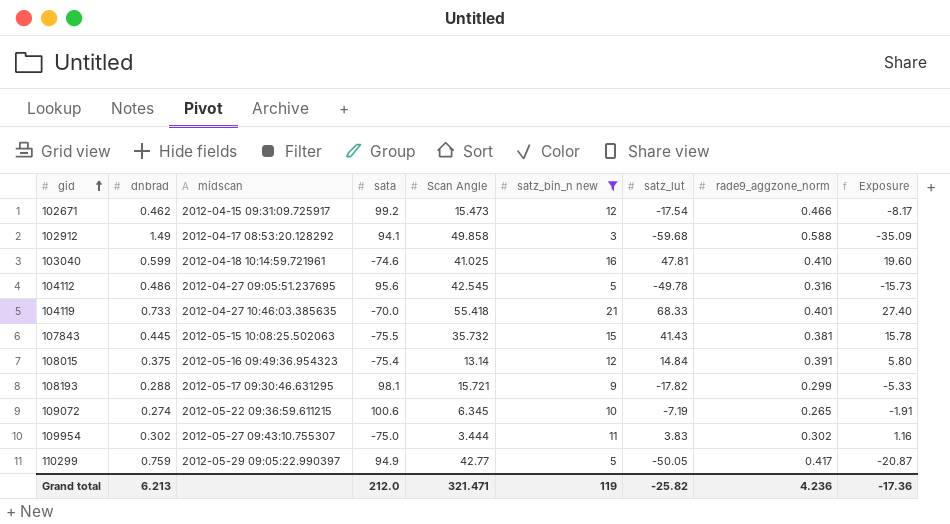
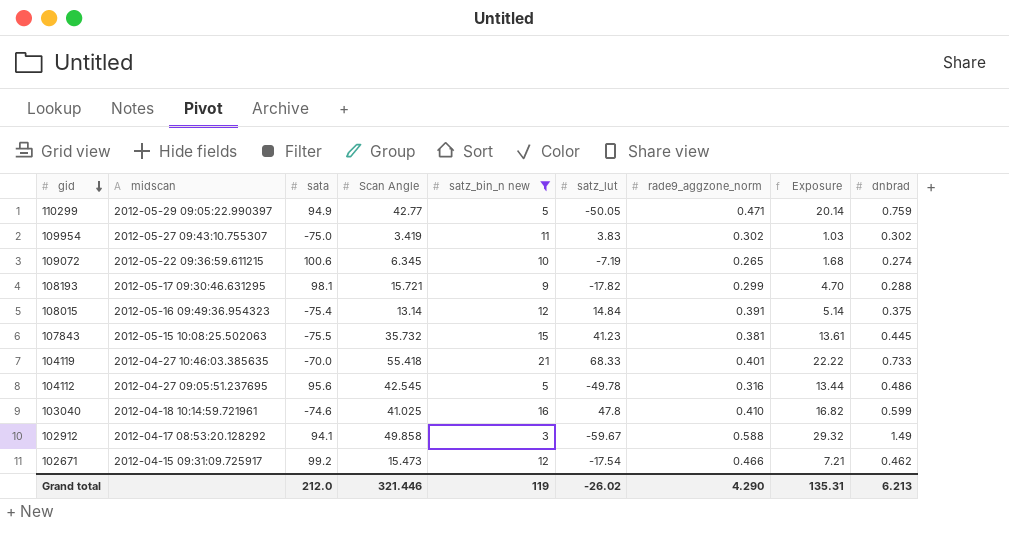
row order: gid ascending -> gid descending
column Exposure | formula: [satz_lut] * [rade9_aggzone_norm] -> [Scan Angle] * [rade9_aggzone_norm]
column dnbrad | position: 2 -> 9
110299 | rade9_aggzone_norm: 0.417 -> 0.471
109954 | Scan Angle: 3.444 -> 3.419
107843 | satz_lut: 41.43 -> 41.23
103040 | satz_lut: 47.81 -> 47.8
102912 | satz_lut: -59.68 -> -59.67
Grand total | Scan Angle: 321.471 -> 321.446
Grand total | satz_lut: -25.82 -> -26.02
Grand total | rade9_aggzone_norm: 4.236 -> 4.290
Grand total | Exposure: -17.36 -> 135.31

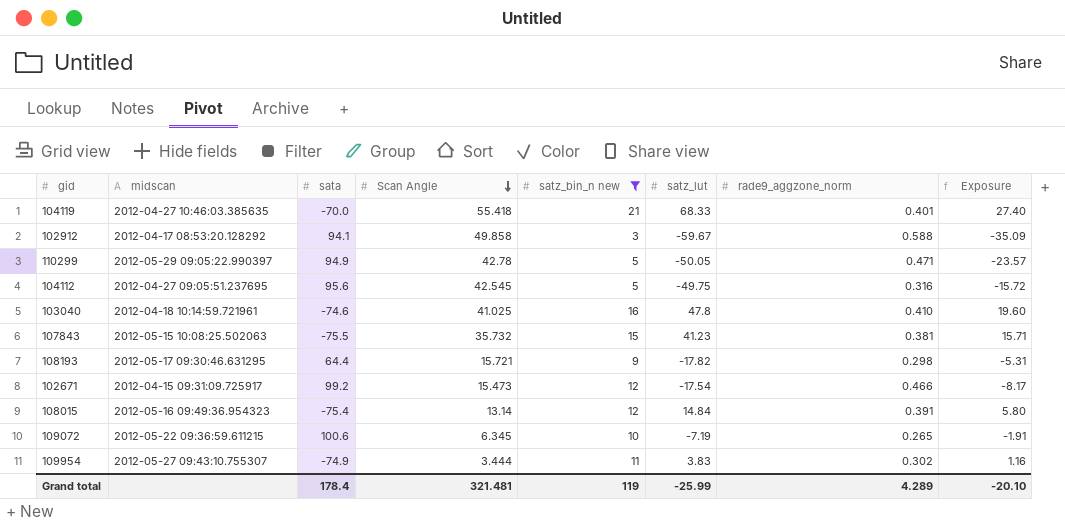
row order: gid descending -> Scan Angle descending
column dnbrad | position: 9 -> none
column Exposure | formula: [Scan Angle] * [rade9_aggzone_norm] -> [satz_lut] * [rade9_aggzone_norm]
110299 | Scan Angle: 42.77 -> 42.78
104112 | satz_lut: -49.78 -> -49.75
108193 | sata: 98.1 -> 64.4
108193 | rade9_aggzone_norm: 0.299 -> 0.298
109954 | sata: -75.0 -> -74.9
109954 | Scan Angle: 3.419 -> 3.444
Grand total | sata: 212.0 -> 178.4
Grand total | Scan Angle: 321.446 -> 321.481
Grand total | satz_lut: -26.02 -> -25.99
Grand total | rade9_aggzone_norm: 4.290 -> 4.289
Grand total | Exposure: 135.31 -> -20.10

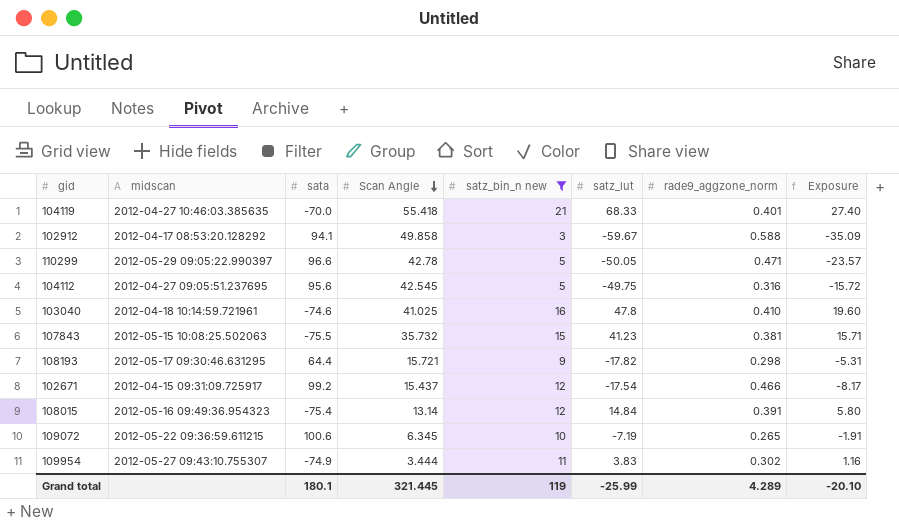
110299 | sata: 94.9 -> 96.6
102671 | Scan Angle: 15.473 -> 15.437
Grand total | sata: 178.4 -> 180.1
Grand total | Scan Angle: 321.481 -> 321.445

